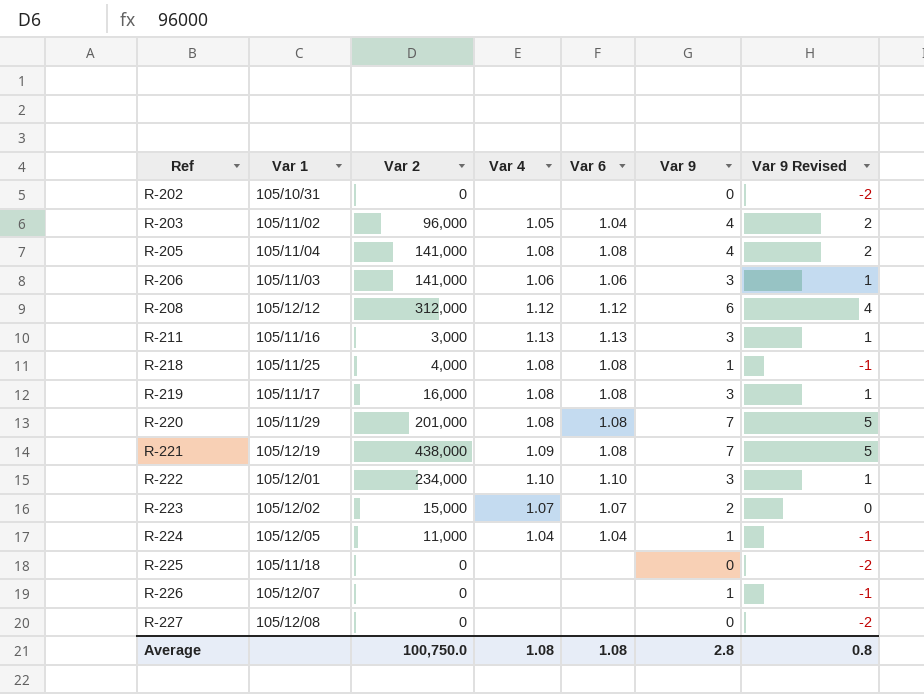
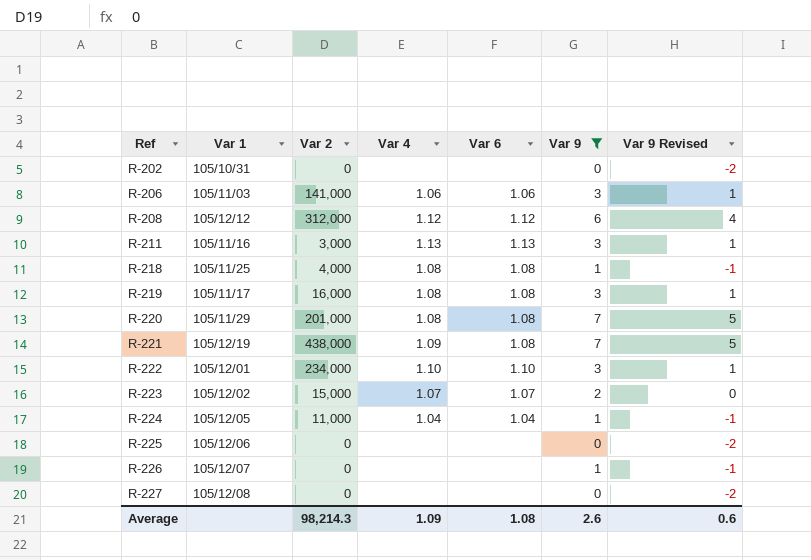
filter: none -> Var 9 != 4
R-225 | Var 1: 105/11/18 -> 105/12/06
Average | Var 2: 100,750.0 -> 98,214.3
Average | Var 4: 1.08 -> 1.09
Average | Var 9: 2.8 -> 2.6
Average | Var 9 Revised: 0.8 -> 0.6

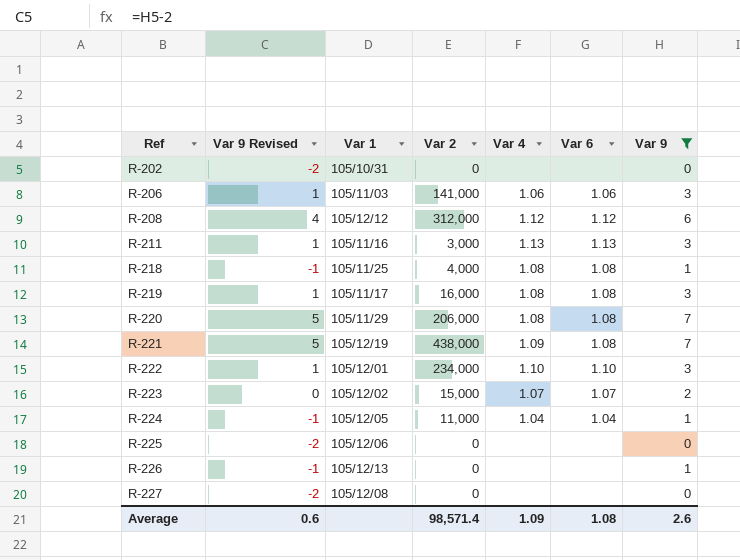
column Var 9 Revised | position: 7 -> 2
R-220 | Var 2: 201,000 -> 206,000
R-226 | Var 1: 105/12/07 -> 105/12/13
Average | Var 2: 98,214.3 -> 98,571.4

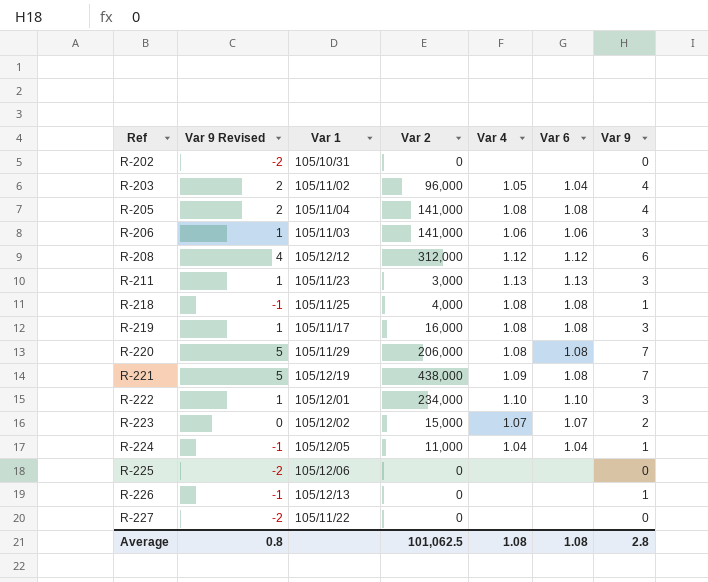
filter: Var 9 != 4 -> none
R-211 | Var 1: 105/11/16 -> 105/11/23
R-227 | Var 1: 105/12/08 -> 105/11/22
Average | Var 9 Revised: 0.6 -> 0.8
Average | Var 2: 98,571.4 -> 101,062.5
Average | Var 4: 1.09 -> 1.08
Average | Var 9: 2.6 -> 2.8

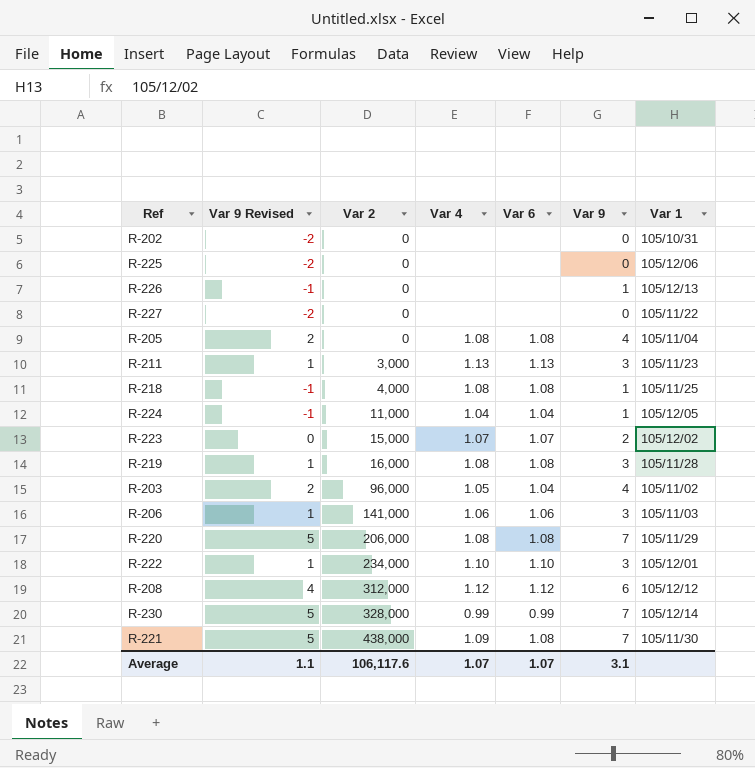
row order: Ref ascending -> Var 2 ascending
column Var 1 | position: 3 -> 7
R-205 | Var 2: 141,000 -> 0
R-219 | Var 1: 105/11/17 -> 105/11/28
row R-230: none -> 5 | 328,000 | 0.99 | 0.99 | 7 | 105/12/14
R-221 | Var 1: 105/12/19 -> 105/11/30
Average | Var 9 Revised: 0.8 -> 1.1
Average | Var 2: 101,062.5 -> 106,117.6
Average | Var 4: 1.08 -> 1.07
Average | Var 6: 1.08 -> 1.07
Average | Var 9: 2.8 -> 3.1

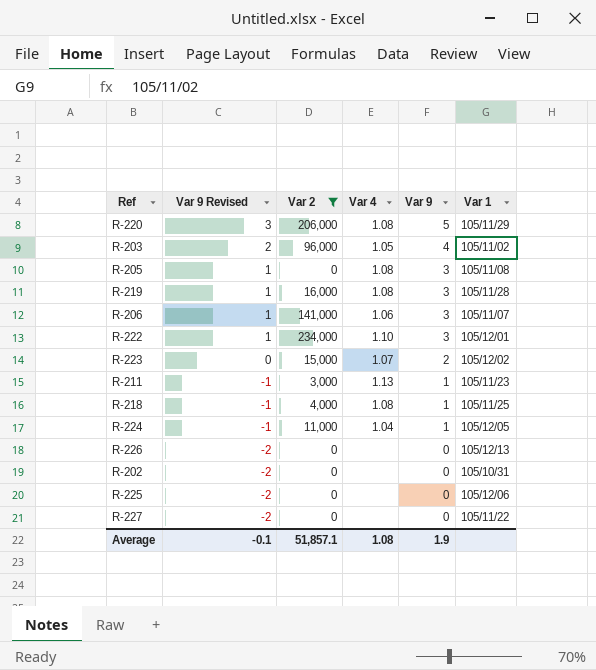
filter: none -> Var 2 <= 234,000
row order: Var 2 ascending -> Var 9 Revised descending
column Var 6 | position: 5 -> none
R-220 | Var 9 Revised: 5 -> 3
R-220 | Var 9: 7 -> 5
R-205 | Var 9 Revised: 2 -> 1
R-205 | Var 9: 4 -> 3
R-205 | Var 1: 105/11/04 -> 105/11/08
R-206 | Var 1: 105/11/03 -> 105/11/07
R-211 | Var 9 Revised: 1 -> -1
R-211 | Var 9: 3 -> 1
R-226 | Var 9 Revised: -1 -> -2
R-226 | Var 9: 1 -> 0
Average | Var 9 Revised: 1.1 -> -0.1
Average | Var 2: 106,117.6 -> 51,857.1
Average | Var 4: 1.07 -> 1.08
Average | Var 9: 3.1 -> 1.9

